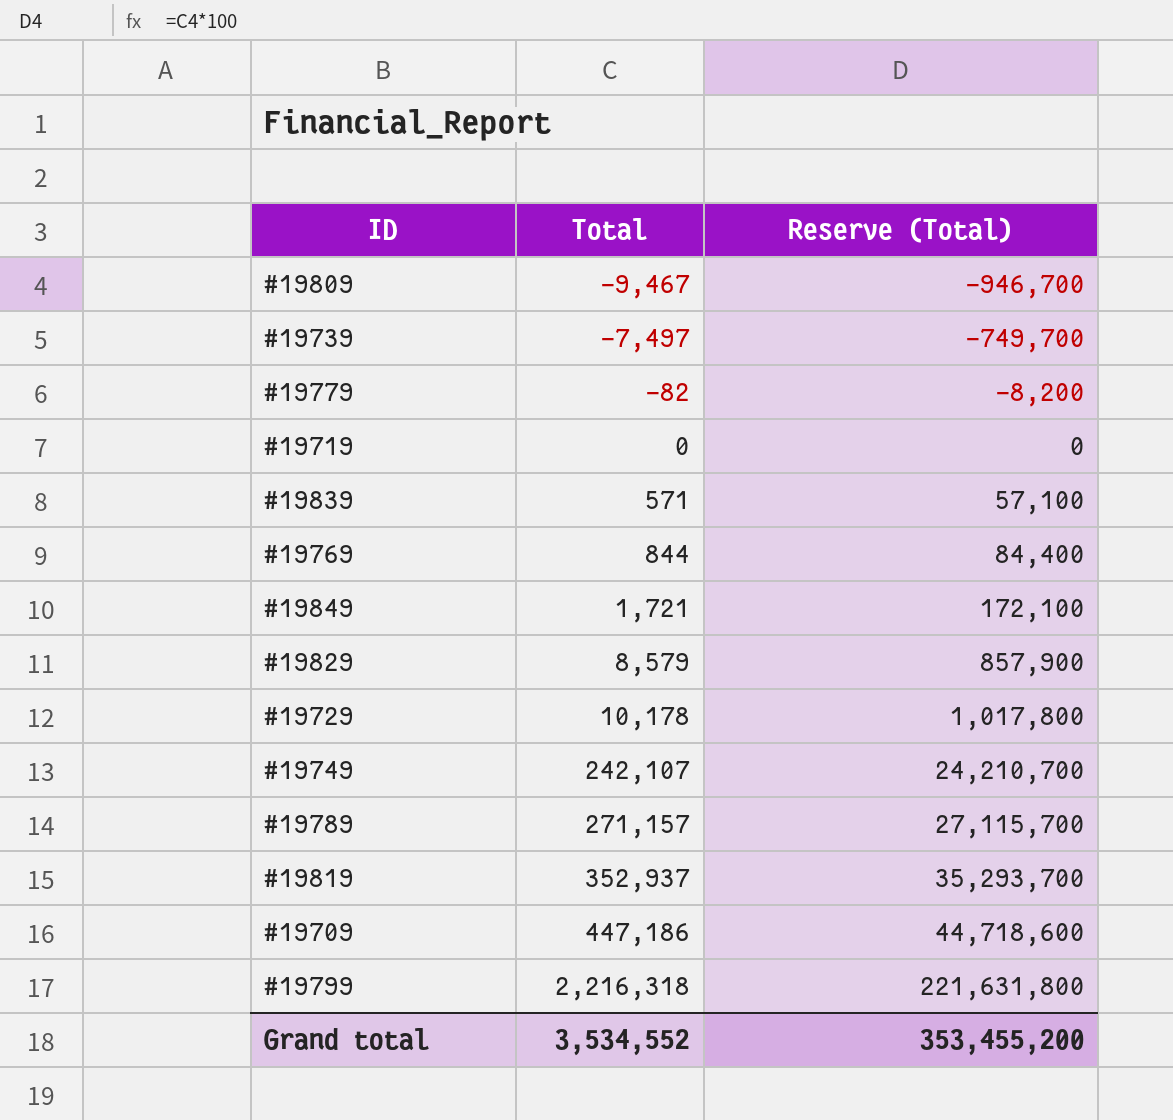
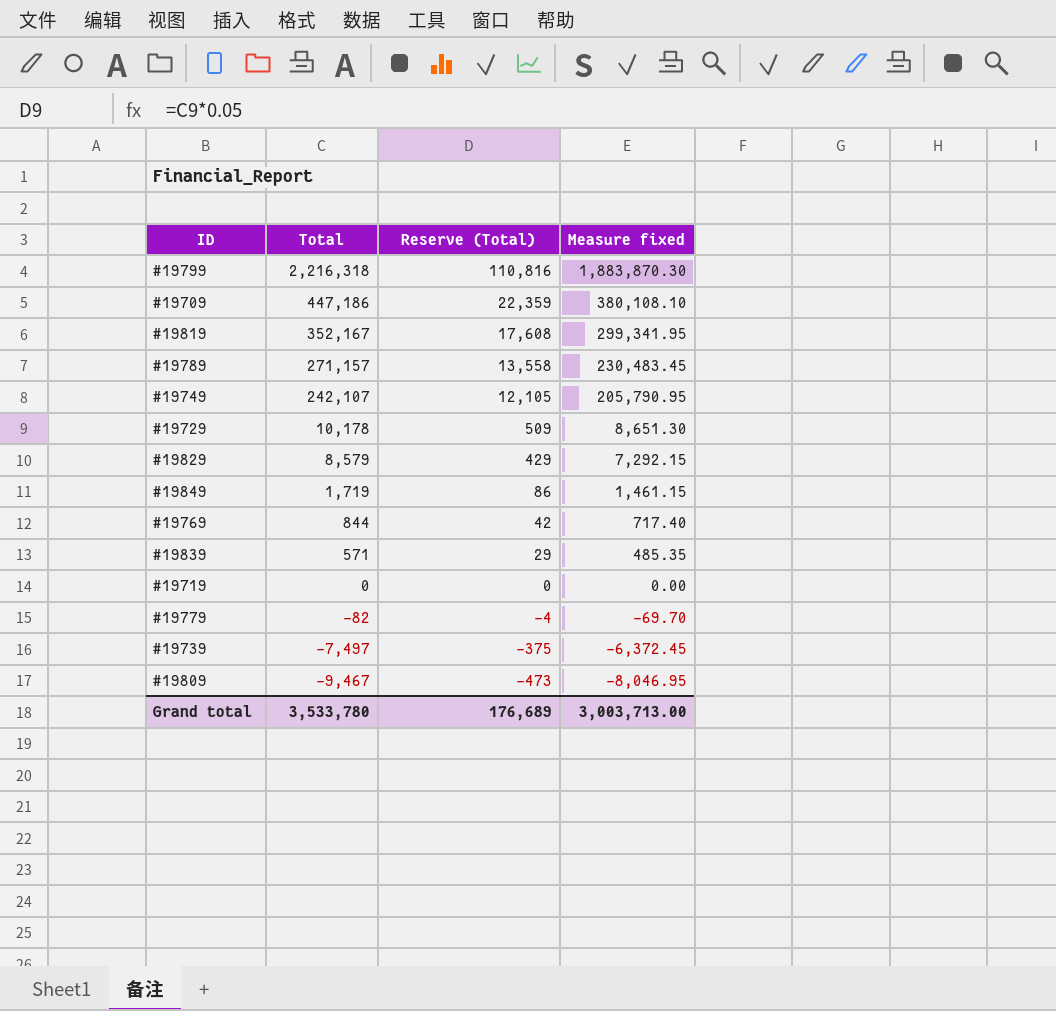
row order: Total ascending -> Total descending
column Reserve (Total) | formula: [Total] * 100 -> [Total] * 0.05
column Measure fixed | formula: none -> [Total] * 0.85
#19819 | Total: 352,937 -> 352,167
#19849 | Total: 1,721 -> 1,719
Grand total | Total: 3,534,552 -> 3,533,780
Grand total | Reserve (Total): 353,455,200 -> 176,689

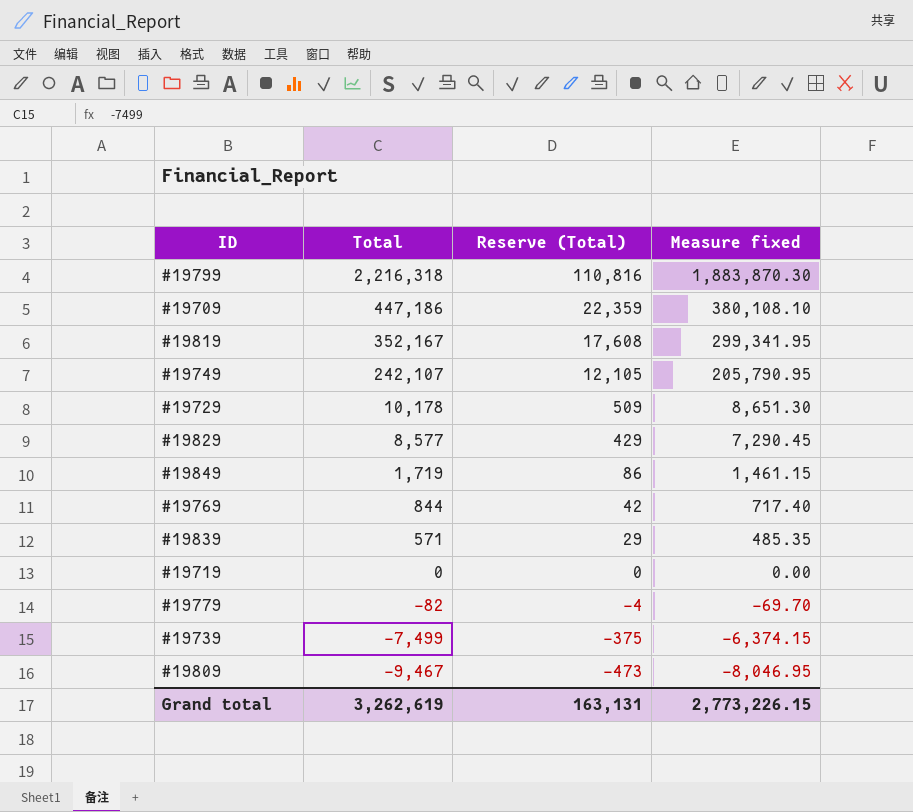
row #19789: 271,157 | 13,558 | 230,483.45 -> none
#19829 | Total: 8,579 -> 8,577
#19829 | Measure fixed: 7,292.15 -> 7,290.45
#19739 | Total: -7,497 -> -7,499
#19739 | Measure fixed: -6,372.45 -> -6,374.15
Grand total | Total: 3,533,780 -> 3,262,619
Grand total | Reserve (Total): 176,689 -> 163,131
Grand total | Measure fixed: 3,003,713.00 -> 2,773,226.15

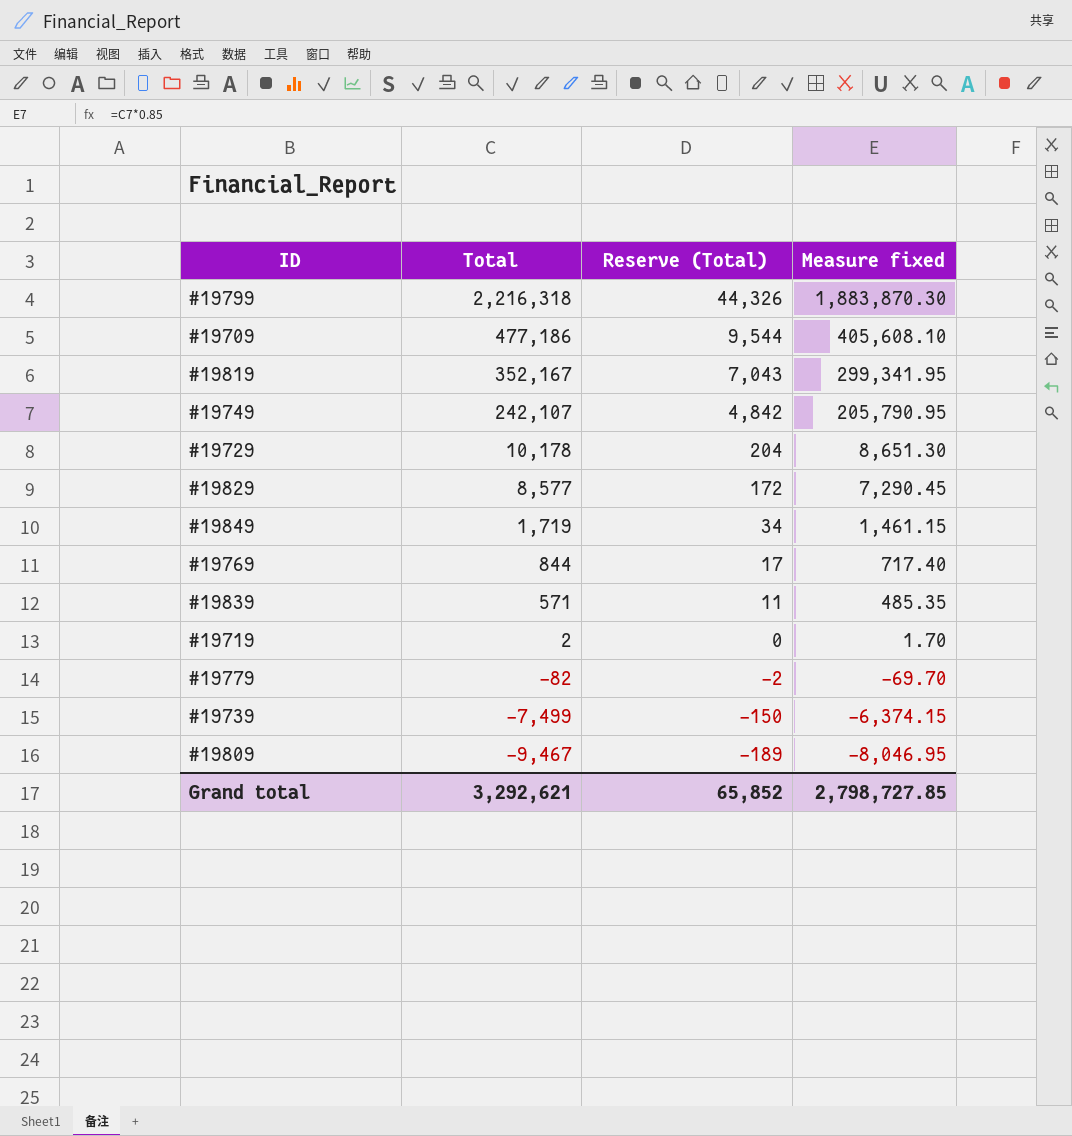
column Reserve (Total) | formula: [Total] * 0.05 -> [Total] * 0.02
#19709 | Total: 447,186 -> 477,186
#19709 | Measure fixed: 380,108.10 -> 405,608.10
#19719 | Total: 0 -> 2
#19719 | Measure fixed: 0.00 -> 1.70
Grand total | Total: 3,262,619 -> 3,292,621
Grand total | Reserve (Total): 163,131 -> 65,852
Grand total | Measure fixed: 2,773,226.15 -> 2,798,727.85

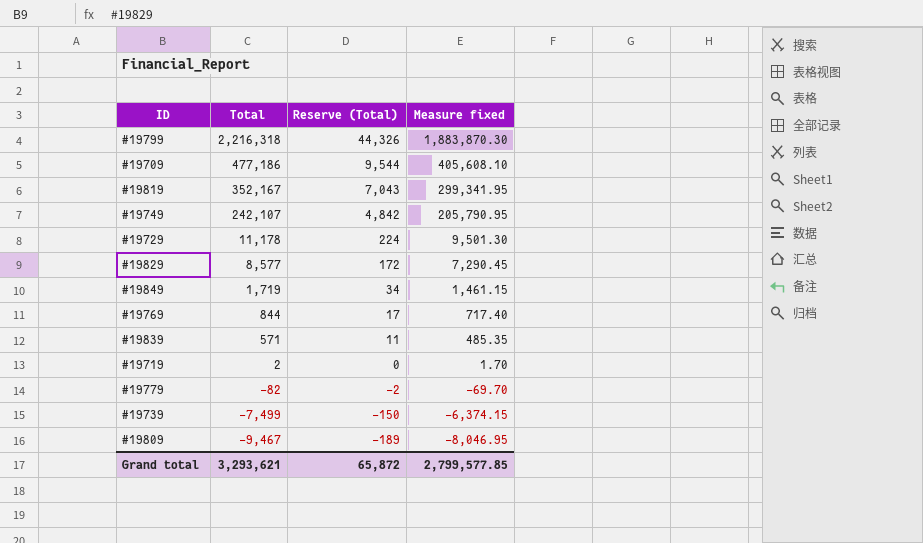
#19729 | Total: 10,178 -> 11,178
#19729 | Reserve (Total): 204 -> 224
#19729 | Measure fixed: 8,651.30 -> 9,501.30
Grand total | Total: 3,292,621 -> 3,293,621
Grand total | Reserve (Total): 65,852 -> 65,872
Grand total | Measure fixed: 2,798,727.85 -> 2,799,577.85

